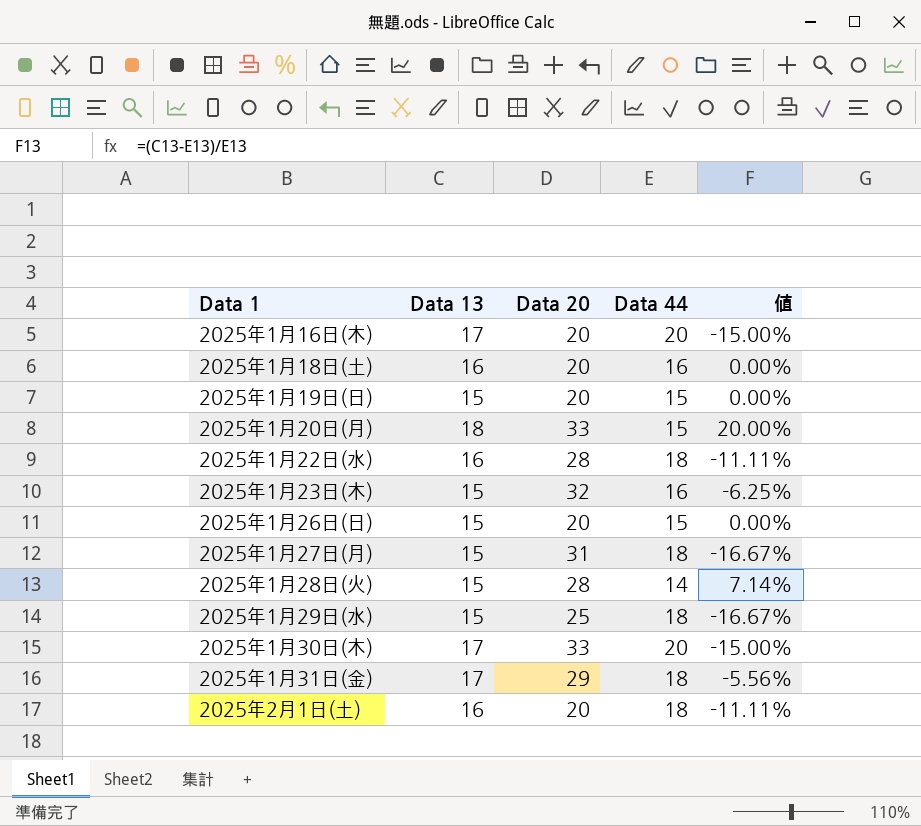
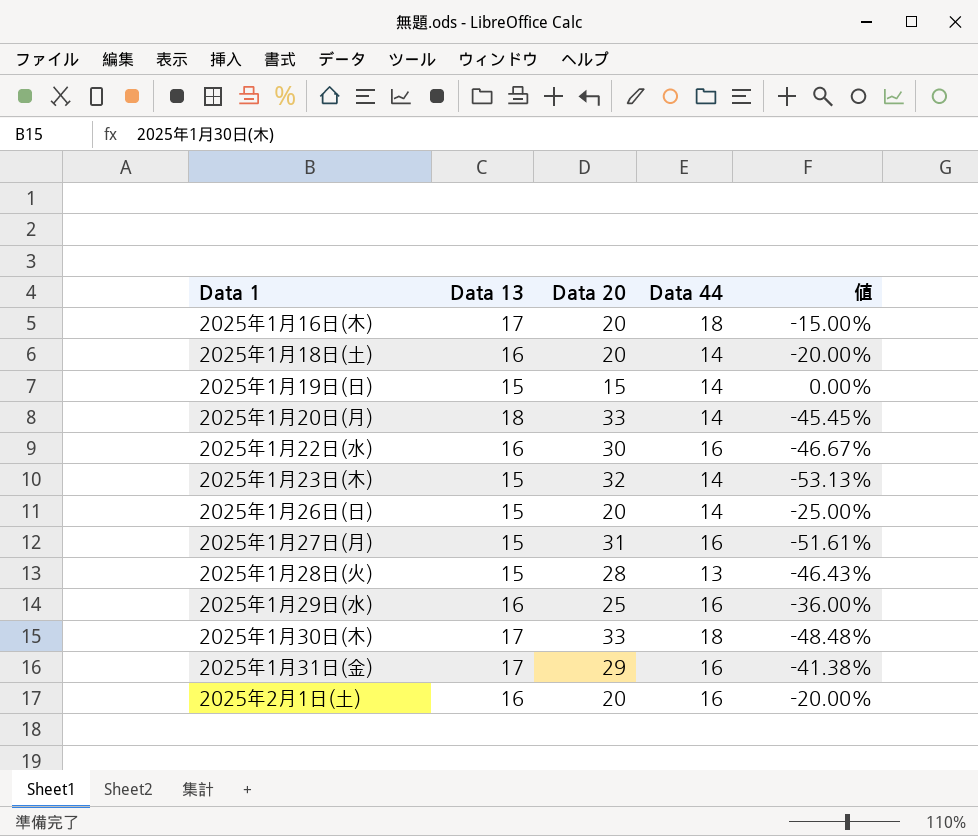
column 値 | formula: ([Data 13] - [Data 44]) / [Data 44] -> ([Data 13] - [Data 20]) / [Data 20]
2025年1月16日(木) | Data 44: 20 -> 18
2025年1月18日(土) | Data 44: 16 -> 14
2025年1月19日(日) | Data 20: 20 -> 15
2025年1月19日(日) | Data 44: 15 -> 14
2025年1月20日(月) | Data 44: 15 -> 14
2025年1月22日(水) | Data 20: 28 -> 30
2025年1月22日(水) | Data 44: 18 -> 16
2025年1月23日(木) | Data 44: 16 -> 14
2025年1月26日(日) | Data 44: 15 -> 14
2025年1月27日(月) | Data 44: 18 -> 16
2025年1月28日(火) | Data 44: 14 -> 13
2025年1月29日(水) | Data 13: 15 -> 16
2025年1月29日(水) | Data 44: 18 -> 16
2025年1月30日(木) | Data 44: 20 -> 18
2025年1月31日(金) | Data 44: 18 -> 16
2025年2月1日(土) | Data 44: 18 -> 16

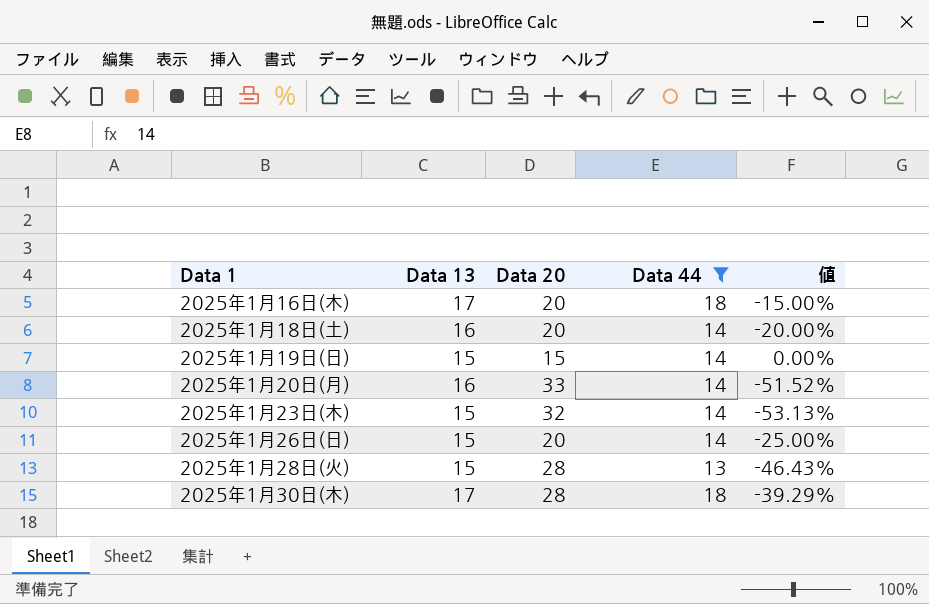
filter: none -> Data 44 != 16
2025年1月20日(月) | Data 13: 18 -> 16
2025年1月20日(月) | 値: -45.45% -> -51.52%
2025年1月30日(木) | Data 20: 33 -> 28
2025年1月30日(木) | 値: -48.48% -> -39.29%

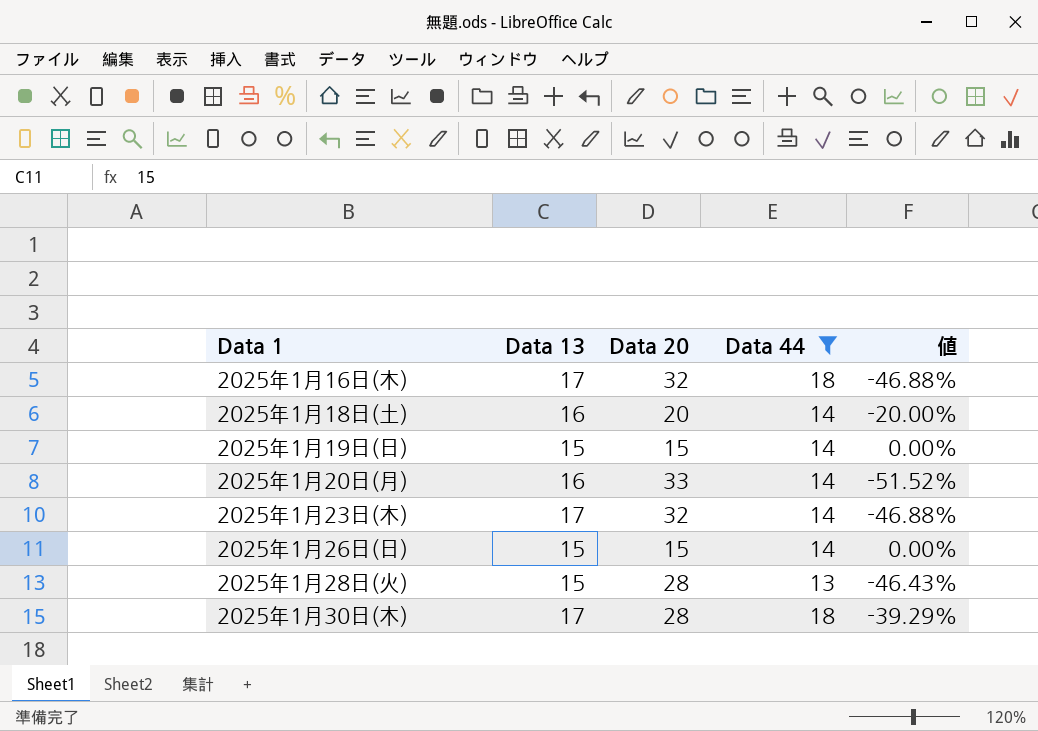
2025年1月16日(木) | Data 20: 20 -> 32
2025年1月16日(木) | 値: -15.00% -> -46.88%
2025年1月23日(木) | Data 13: 15 -> 17
2025年1月23日(木) | 値: -53.13% -> -46.88%
2025年1月26日(日) | Data 20: 20 -> 15
2025年1月26日(日) | 値: -25.00% -> 0.00%

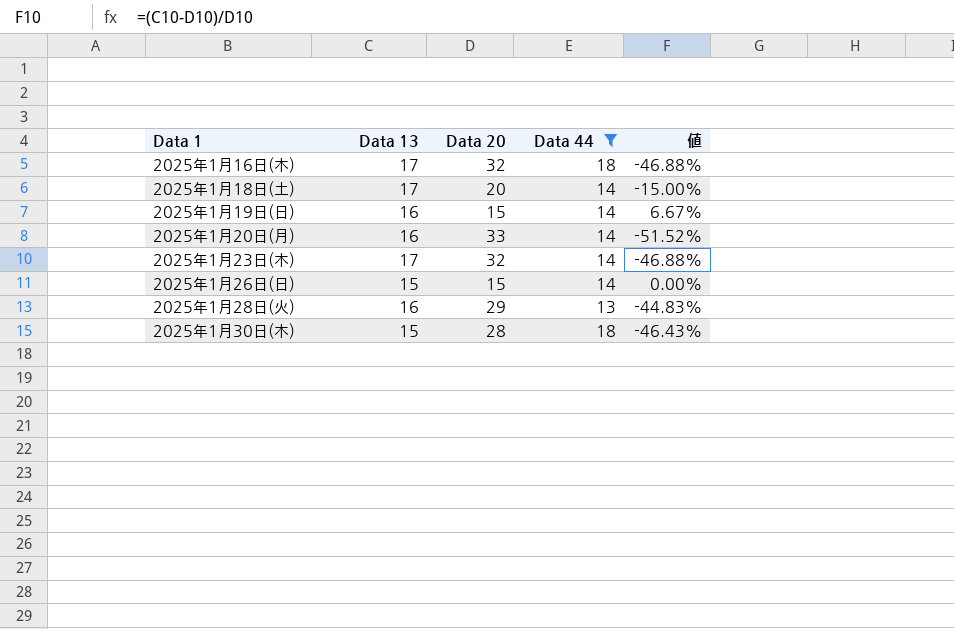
2025年1月18日(土) | Data 13: 16 -> 17
2025年1月18日(土) | 値: -20.00% -> -15.00%
2025年1月19日(日) | Data 13: 15 -> 16
2025年1月19日(日) | 値: 0.00% -> 6.67%
2025年1月28日(火) | Data 13: 15 -> 16
2025年1月28日(火) | Data 20: 28 -> 29
2025年1月28日(火) | 値: -46.43% -> -44.83%
2025年1月30日(木) | Data 13: 17 -> 15
2025年1月30日(木) | 値: -39.29% -> -46.43%

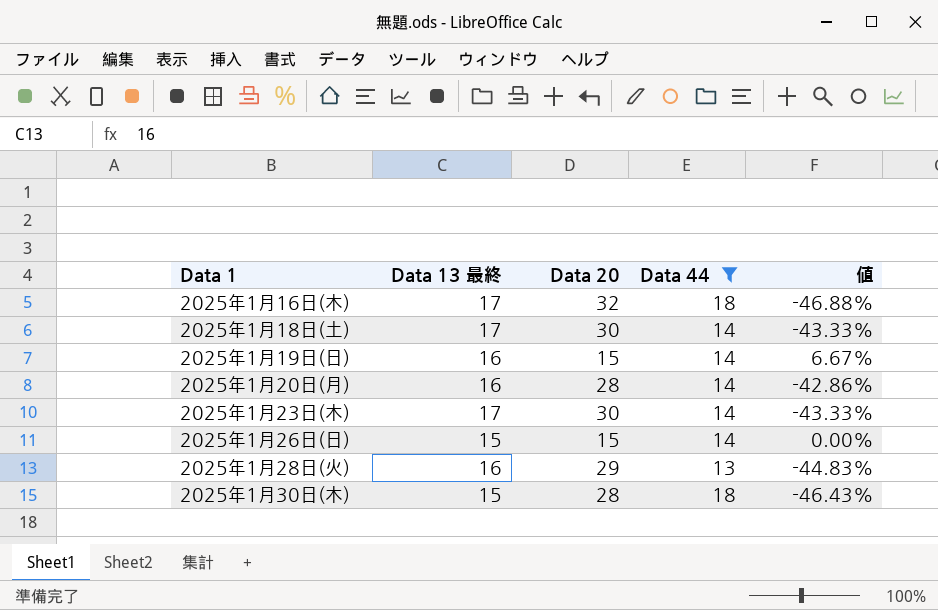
column name: Data 13 -> Data 13 最終
2025年1月18日(土) | Data 20: 20 -> 30
2025年1月18日(土) | 値: -15.00% -> -43.33%
2025年1月20日(月) | Data 20: 33 -> 28
2025年1月20日(月) | 値: -51.52% -> -42.86%
2025年1月23日(木) | Data 20: 32 -> 30
2025年1月23日(木) | 値: -46.88% -> -43.33%

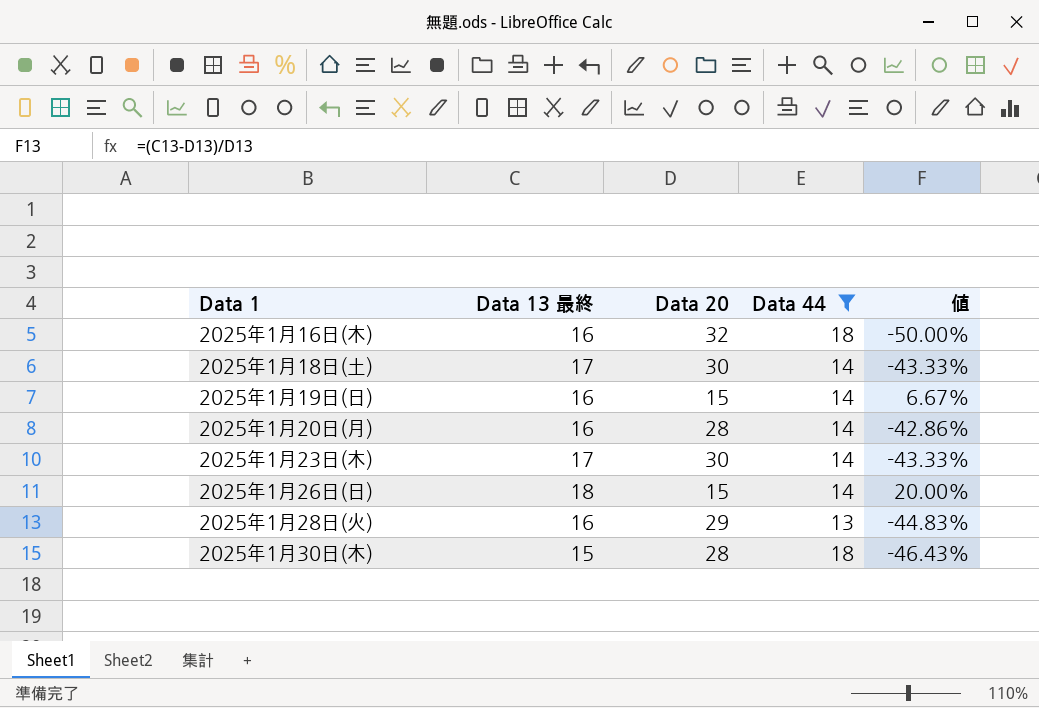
2025年1月16日(木) | Data 13 最終: 17 -> 16
2025年1月16日(木) | 値: -46.88% -> -50.00%
2025年1月26日(日) | Data 13 最終: 15 -> 18
2025年1月26日(日) | 値: 0.00% -> 20.00%

